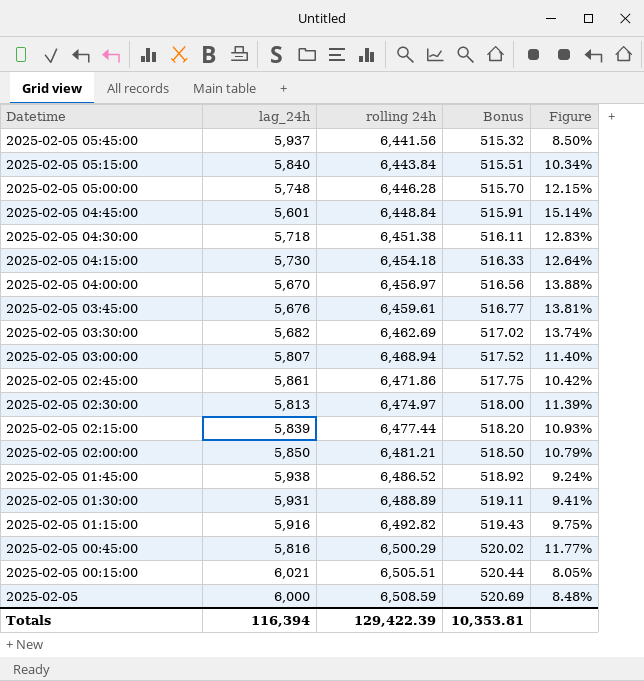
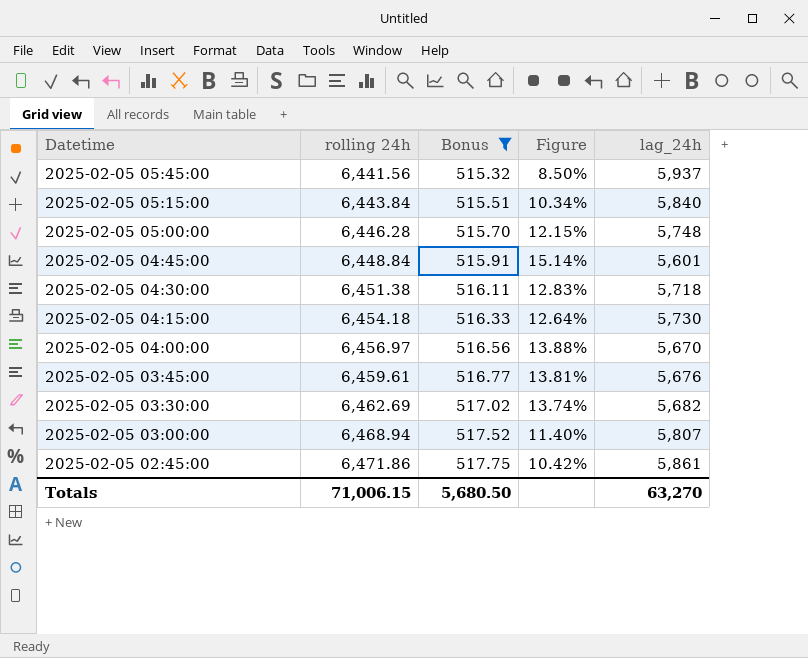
filter: none -> Bonus <= 517.75
column lag_24h | position: 2 -> 5
Totals | rolling 24h: 129,422.39 -> 71,006.15
Totals | Bonus: 10,353.81 -> 5,680.50
Totals | lag_24h: 116,394 -> 63,270

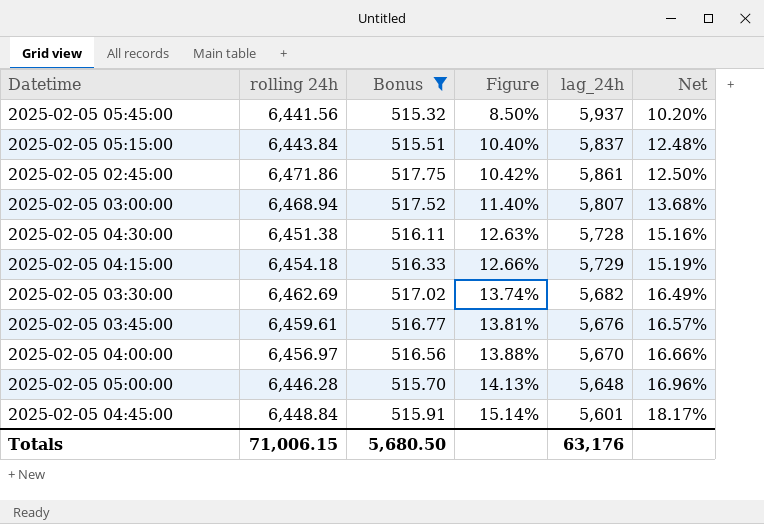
row order: Datetime descending -> Figure ascending
column Net | formula: none -> [Figure] * 1.2
2025-02-05 05:15:00 | Figure: 10.34% -> 10.40%
2025-02-05 05:15:00 | lag_24h: 5,840 -> 5,837
2025-02-05 04:30:00 | Figure: 12.83% -> 12.63%
2025-02-05 04:30:00 | lag_24h: 5,718 -> 5,728
2025-02-05 04:15:00 | Figure: 12.64% -> 12.66%
2025-02-05 04:15:00 | lag_24h: 5,730 -> 5,729
2025-02-05 05:00:00 | Figure: 12.15% -> 14.13%
2025-02-05 05:00:00 | lag_24h: 5,748 -> 5,648
Totals | lag_24h: 63,270 -> 63,176

